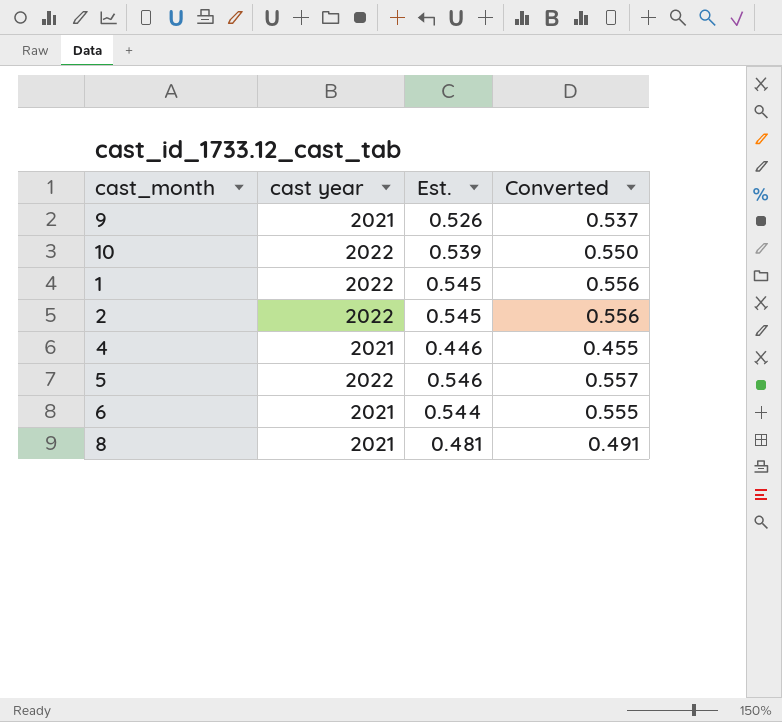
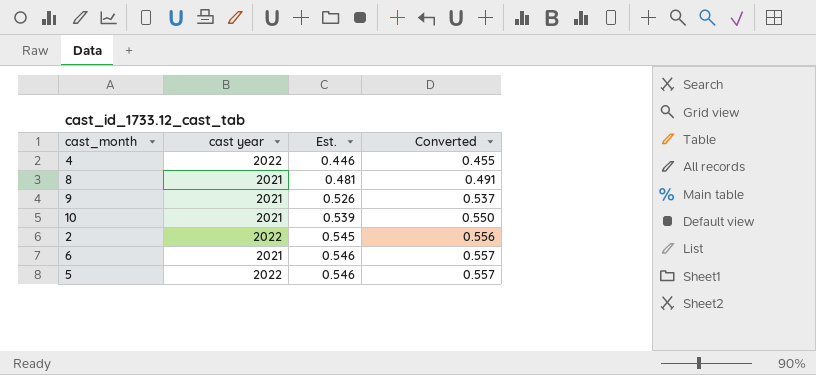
row order: none -> Est. ascending
row 1: 2022 | 0.545 | 0.556 -> none
4 | cast year: 2021 -> 2022
10 | cast year: 2022 -> 2021
6 | Est.: 0.544 -> 0.546
6 | Converted: 0.555 -> 0.557

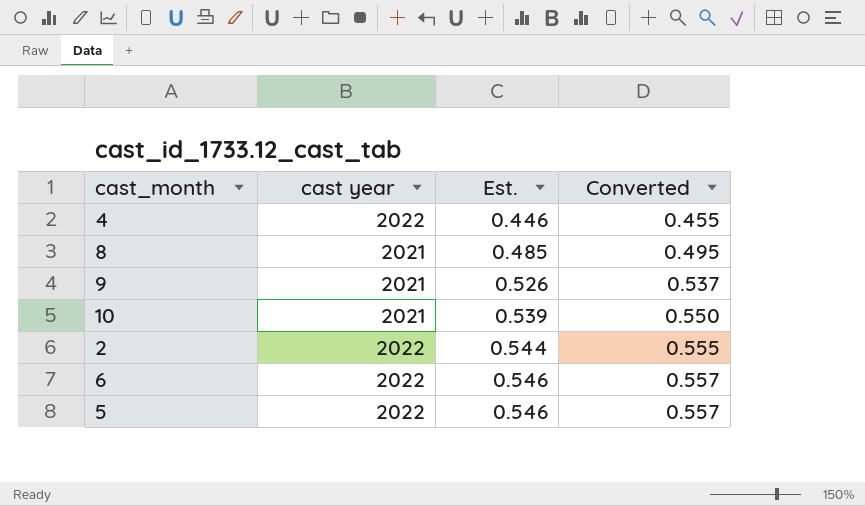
8 | Est.: 0.481 -> 0.485
8 | Converted: 0.491 -> 0.495
2 | Est.: 0.545 -> 0.544
2 | Converted: 0.556 -> 0.555
6 | cast year: 2021 -> 2022

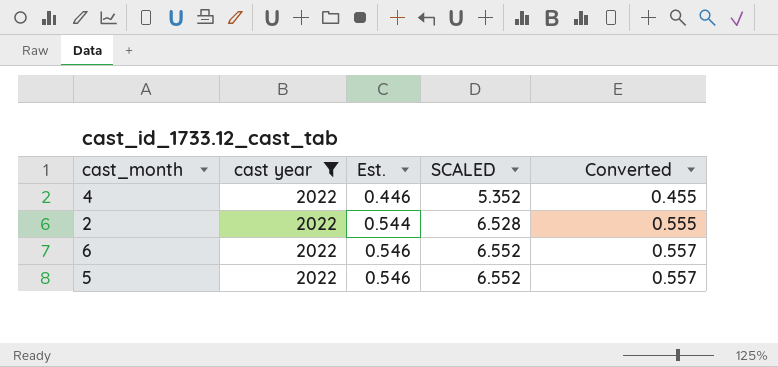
filter: none -> cast year = 2022
column SCALED | formula: none -> [Est.] * 12

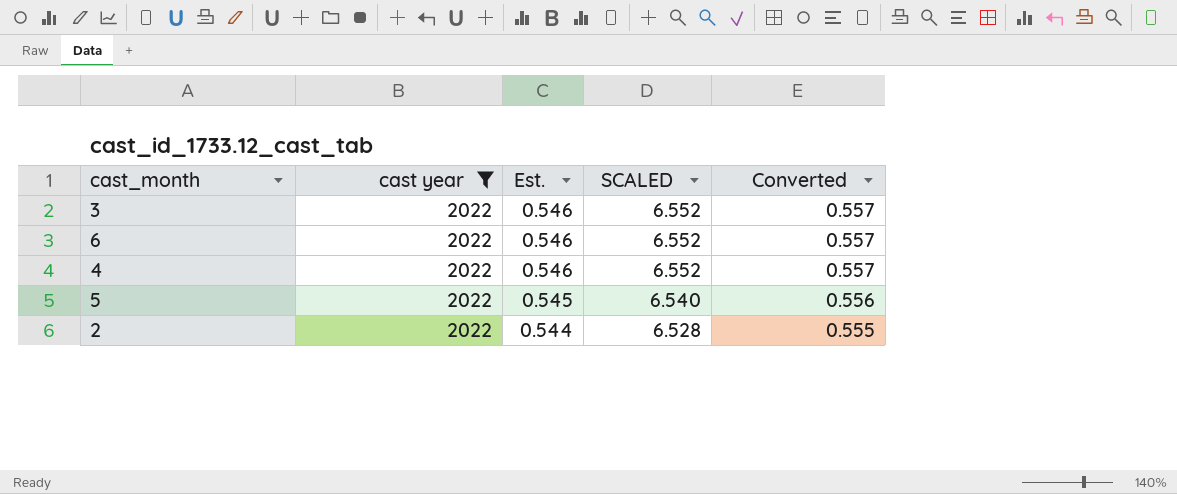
row order: Est. ascending -> Est. descending
row 3: none -> 2022 | 0.546 | 6.552 | 0.557
4 | Est.: 0.446 -> 0.546
4 | SCALED: 5.352 -> 6.552
4 | Converted: 0.455 -> 0.557
5 | Est.: 0.546 -> 0.545
5 | SCALED: 6.552 -> 6.540
5 | Converted: 0.557 -> 0.556

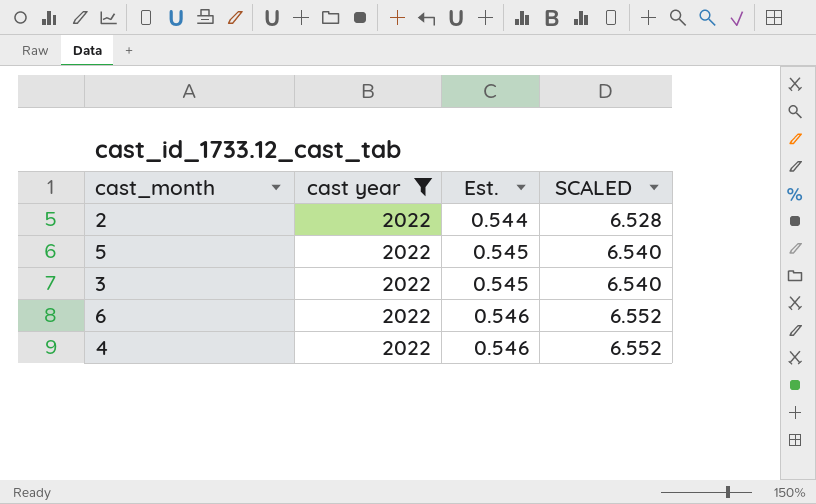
row order: Est. descending -> Est. ascending
column Converted | formula: [Est.] * 1.02 -> none
3 | Est.: 0.546 -> 0.545
3 | SCALED: 6.552 -> 6.540

